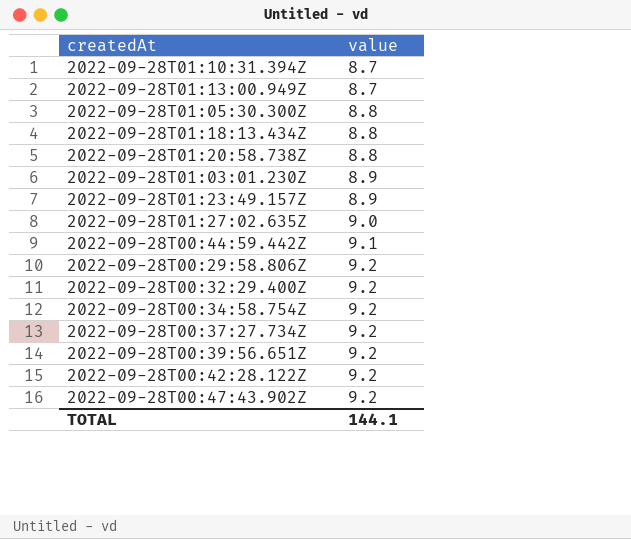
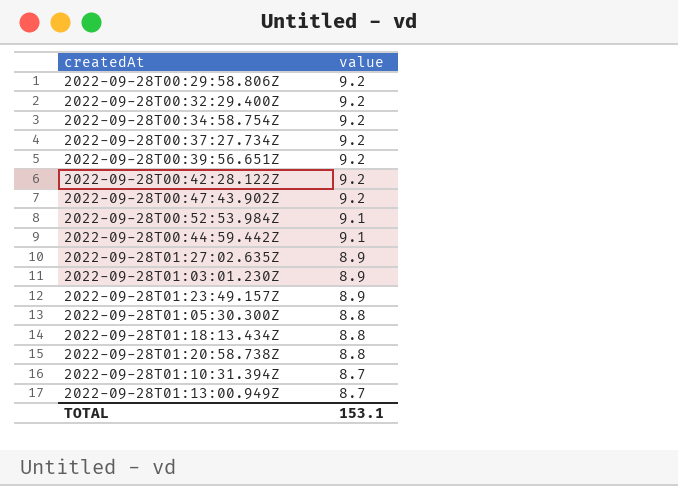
row order: value ascending -> value descending
row 2022-09-28T00:52:53.984Z: none -> 9.1
2022-09-28T01:27:02.635Z | value: 9.0 -> 8.9
TOTAL | value: 144.1 -> 153.1

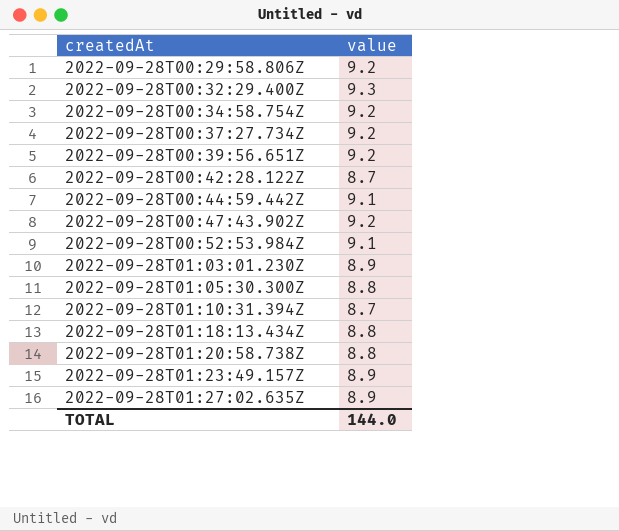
row order: value descending -> createdAt ascending
row 2022-09-28T01:13:00.949Z: 8.7 -> none
2022-09-28T00:32:29.400Z | value: 9.2 -> 9.3
2022-09-28T00:42:28.122Z | value: 9.2 -> 8.7
TOTAL | value: 153.1 -> 144.0

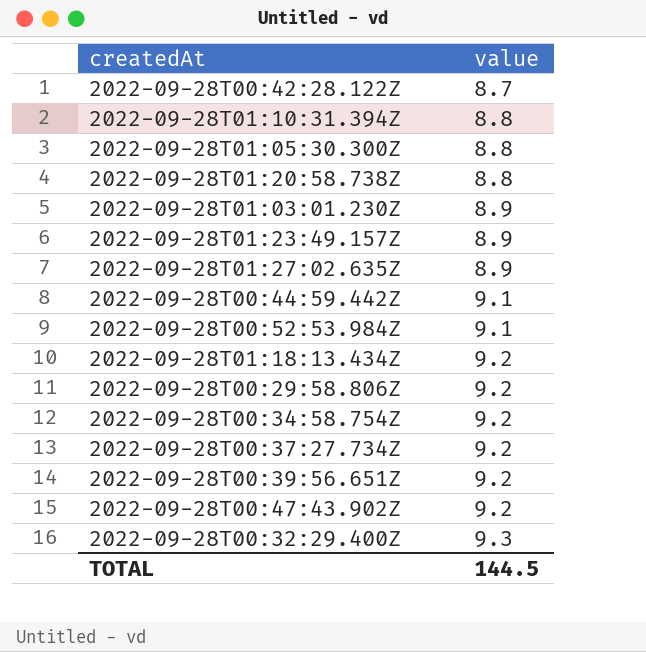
row order: createdAt ascending -> value ascending
2022-09-28T01:10:31.394Z | value: 8.7 -> 8.8
2022-09-28T01:18:13.434Z | value: 8.8 -> 9.2
TOTAL | value: 144.0 -> 144.5

